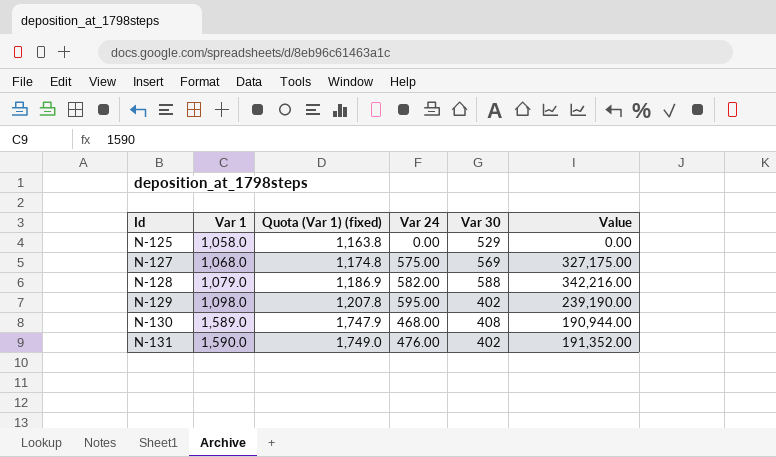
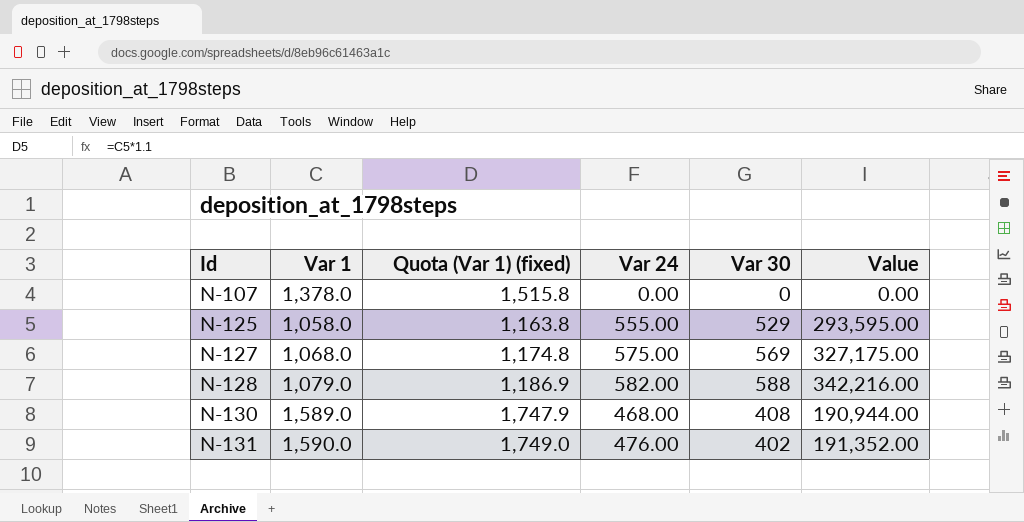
row N-129: 1,098.0 | 1,207.8 | 595.00 | 402 | 239,190.00 -> none
row N-107: none -> 1,378.0 | 1,515.8 | 0.00 | 0 | 0.00
N-125 | Var 24: 0.00 -> 555.00
N-125 | Value: 0.00 -> 293,595.00

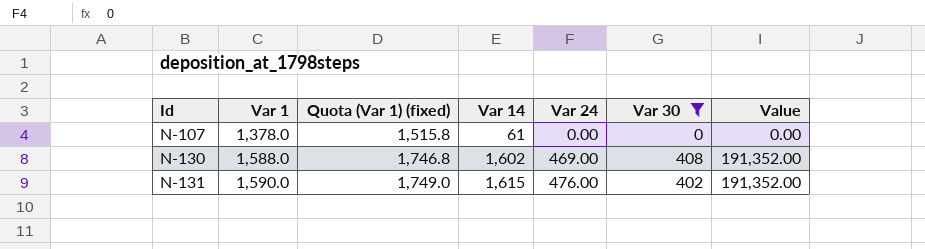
filter: none -> Var 30 <= 408
column Var 14 | position: none -> 4
N-130 | Var 1: 1,589.0 -> 1,588.0
N-130 | Quota (Var 1) (fixed): 1,747.9 -> 1,746.8
N-130 | Var 24: 468.00 -> 469.00
N-130 | Value: 190,944.00 -> 191,352.00

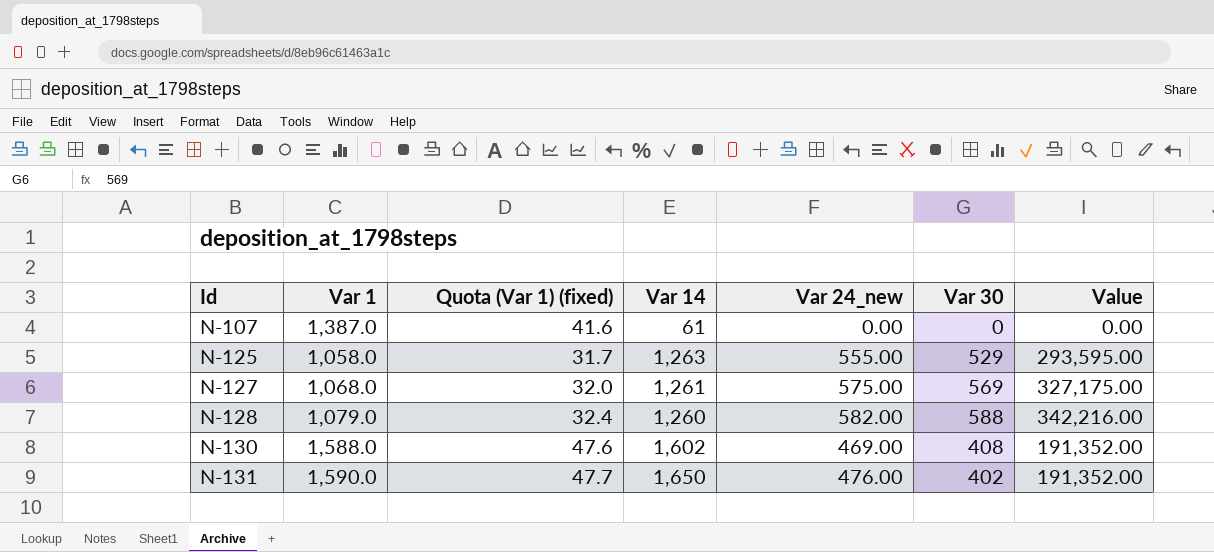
filter: Var 30 <= 408 -> none
column Quota (Var 1) (fixed) | formula: [Var 1] * 1.1 -> [Var 1] * 0.03
column name: Var 24 -> Var 24_new
N-107 | Var 1: 1,378.0 -> 1,387.0
N-131 | Var 14: 1,615 -> 1,650

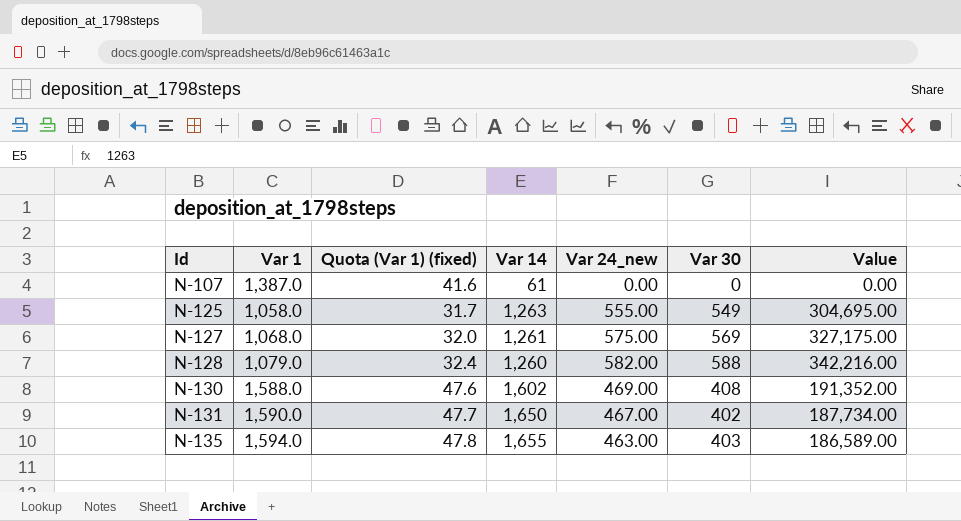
N-125 | Var 30: 529 -> 549
N-125 | Value: 293,595.00 -> 304,695.00
N-131 | Var 24_new: 476.00 -> 467.00
N-131 | Value: 191,352.00 -> 187,734.00
row N-135: none -> 1,594.0 | 47.8 | 1,655 | 463.00 | 403 | 186,589.00

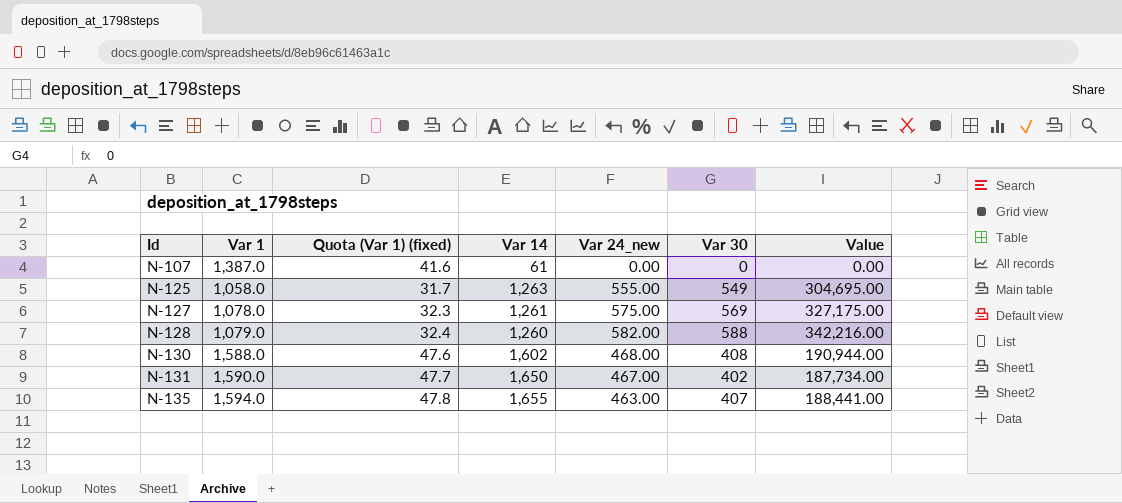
N-127 | Var 1: 1,068.0 -> 1,078.0
N-127 | Quota (Var 1) (fixed): 32.0 -> 32.3
N-130 | Var 24_new: 469.00 -> 468.00
N-130 | Value: 191,352.00 -> 190,944.00
N-135 | Var 30: 403 -> 407
N-135 | Value: 186,589.00 -> 188,441.00

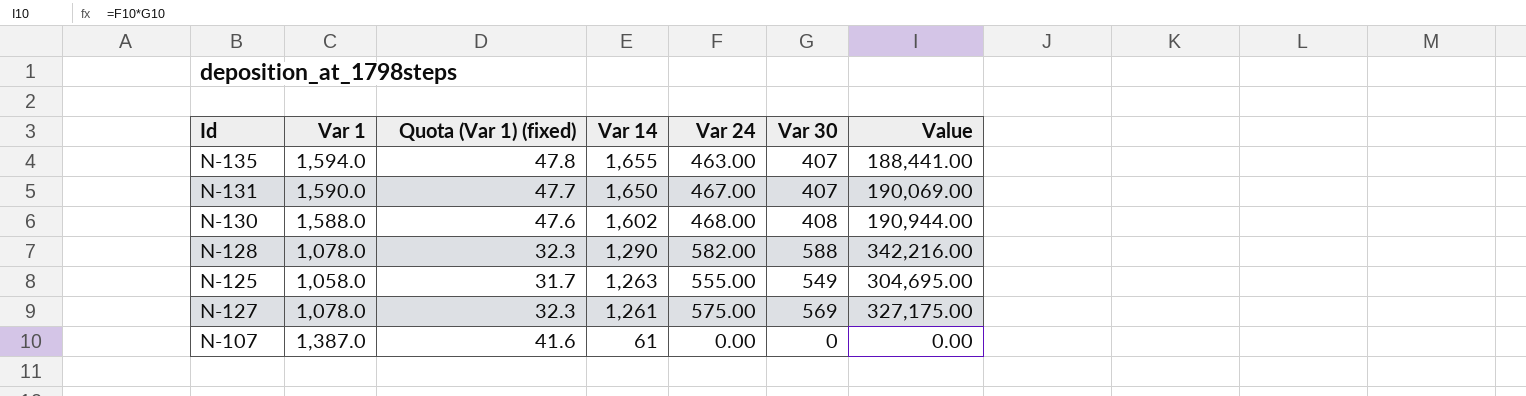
row order: Id ascending -> Var 14 descending
column name: Var 24_new -> Var 24
N-131 | Var 30: 402 -> 407
N-131 | Value: 187,734.00 -> 190,069.00
N-128 | Var 1: 1,079.0 -> 1,078.0
N-128 | Quota (Var 1) (fixed): 32.4 -> 32.3
N-128 | Var 14: 1,260 -> 1,290

